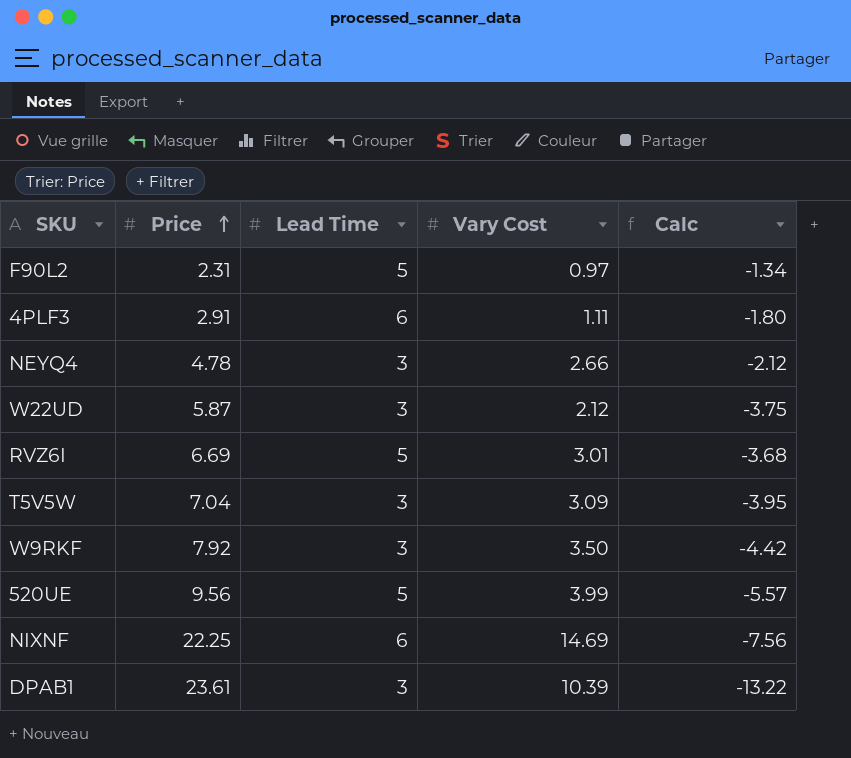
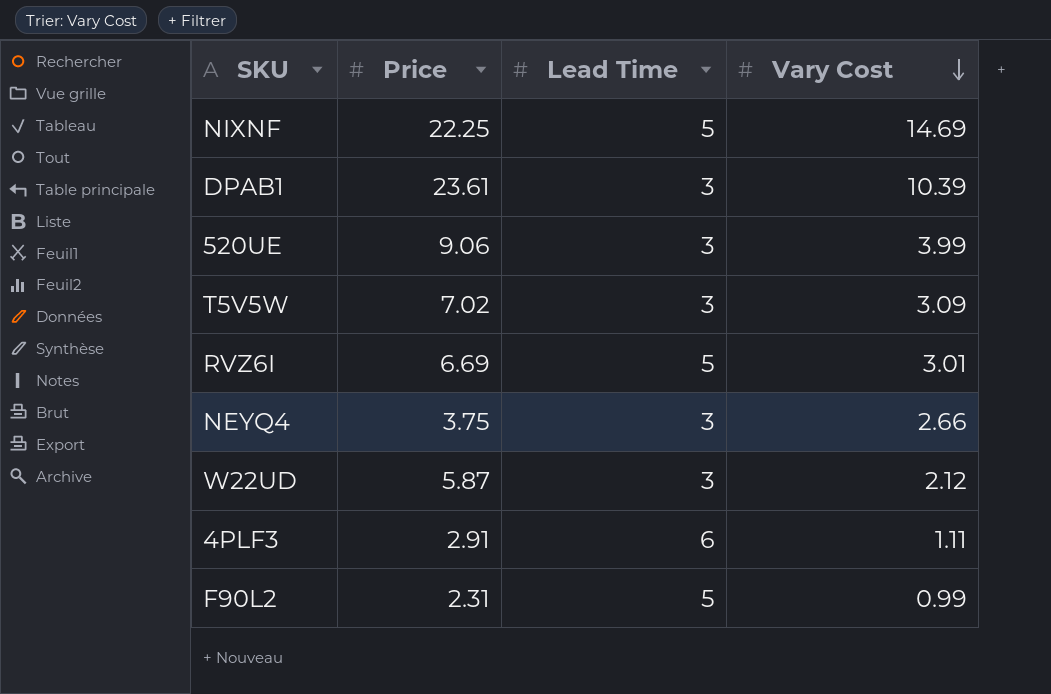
row order: Price ascending -> Vary Cost descending
column Calc | formula: [Vary Cost] - [Price] -> none
row W9RKF: 7.92 | 3 | 3.50 | -4.42 -> none
NIXNF | Lead Time: 6 -> 5
520UE | Price: 9.56 -> 9.06
520UE | Lead Time: 5 -> 3
T5V5W | Price: 7.04 -> 7.02
NEYQ4 | Price: 4.78 -> 3.75
F90L2 | Vary Cost: 0.97 -> 0.99

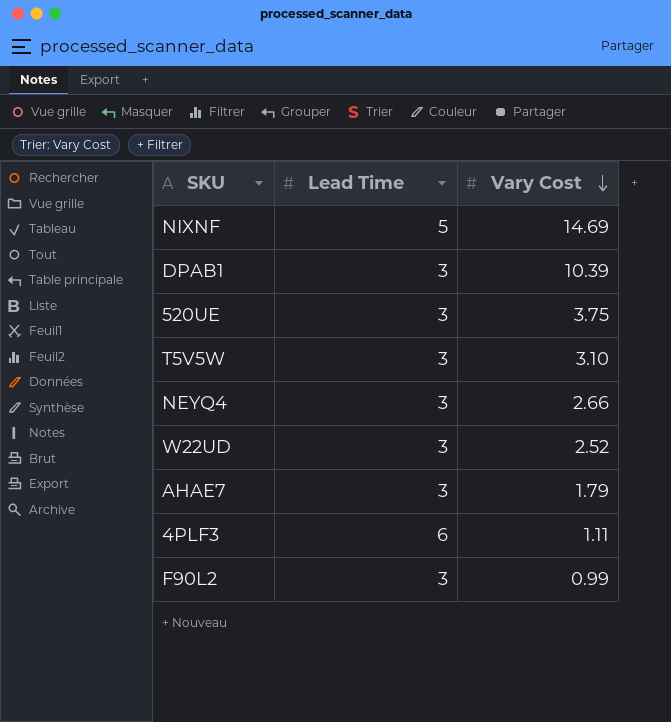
column Price | position: 2 -> none
row RVZ6I: 6.69 | 5 | 3.01 -> none
520UE | Vary Cost: 3.99 -> 3.75
T5V5W | Vary Cost: 3.09 -> 3.10
W22UD | Vary Cost: 2.12 -> 2.52
row AHAE7: none -> 3 | 1.79
F90L2 | Lead Time: 5 -> 3

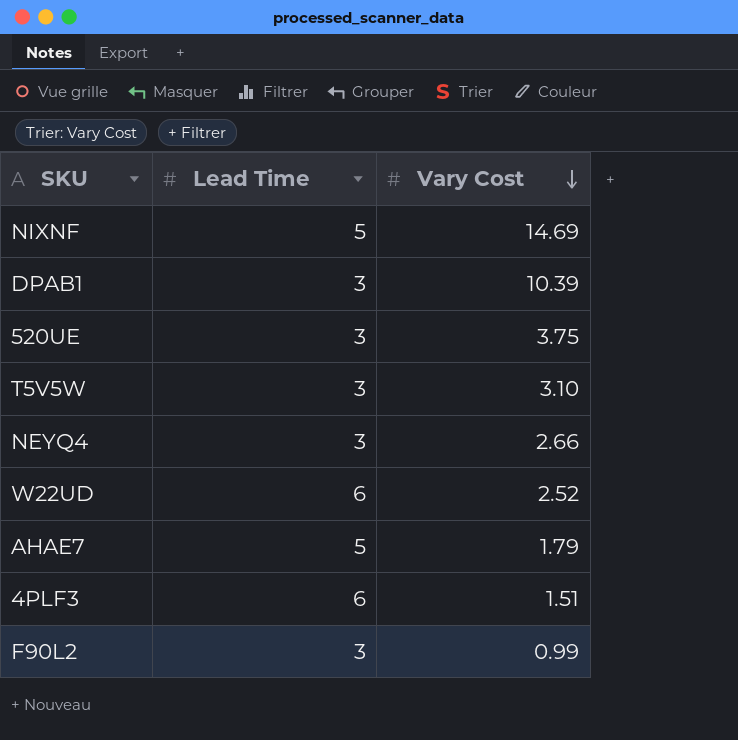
W22UD | Lead Time: 3 -> 6
AHAE7 | Lead Time: 3 -> 5
4PLF3 | Vary Cost: 1.11 -> 1.51

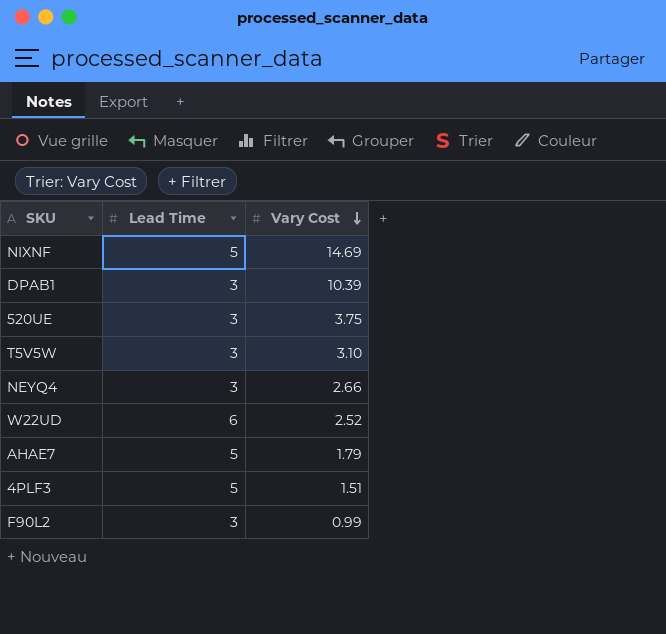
4PLF3 | Lead Time: 6 -> 5

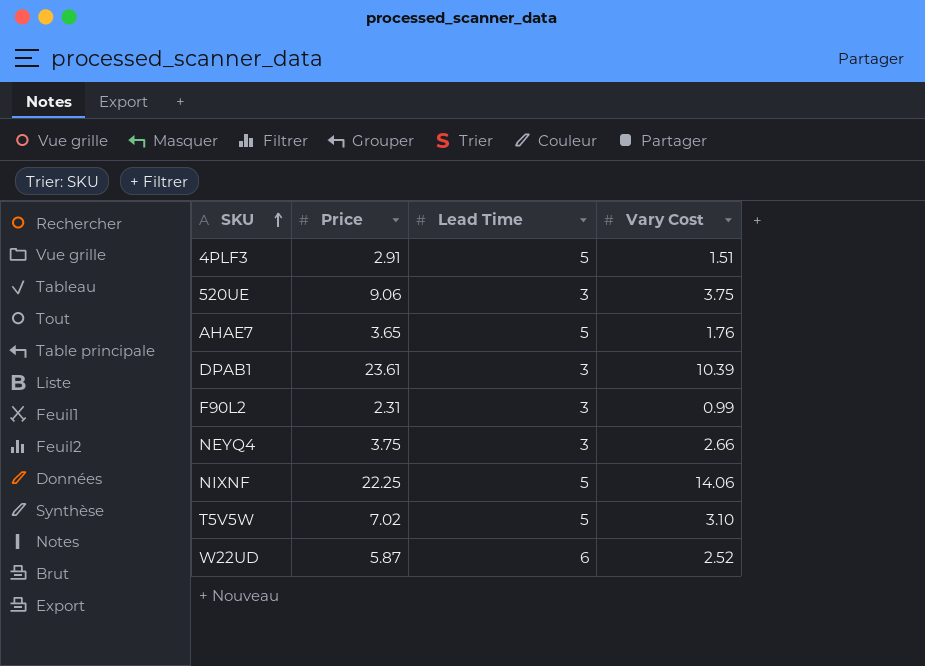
row order: Vary Cost descending -> SKU ascending
column Price | position: none -> 2
AHAE7 | Vary Cost: 1.79 -> 1.76
NIXNF | Vary Cost: 14.69 -> 14.06
T5V5W | Lead Time: 3 -> 5

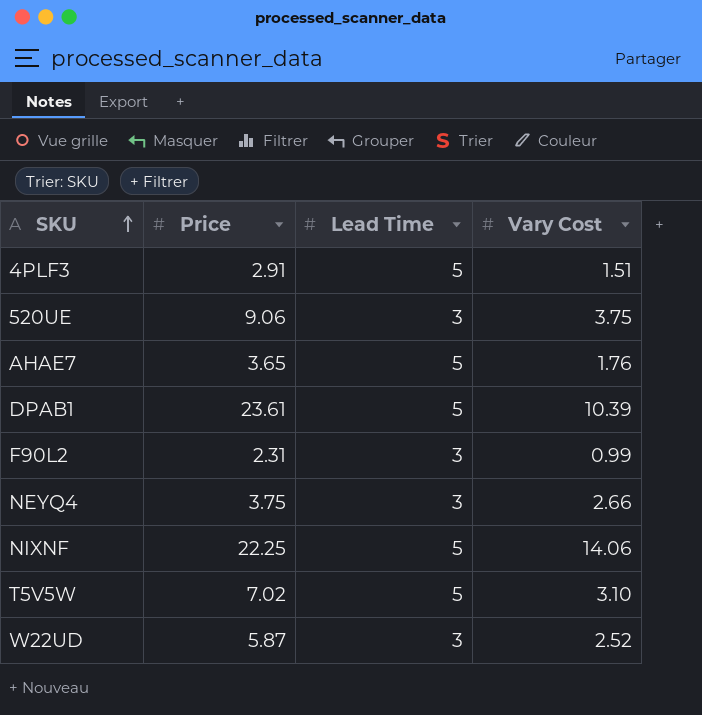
DPAB1 | Lead Time: 3 -> 5
W22UD | Lead Time: 6 -> 3

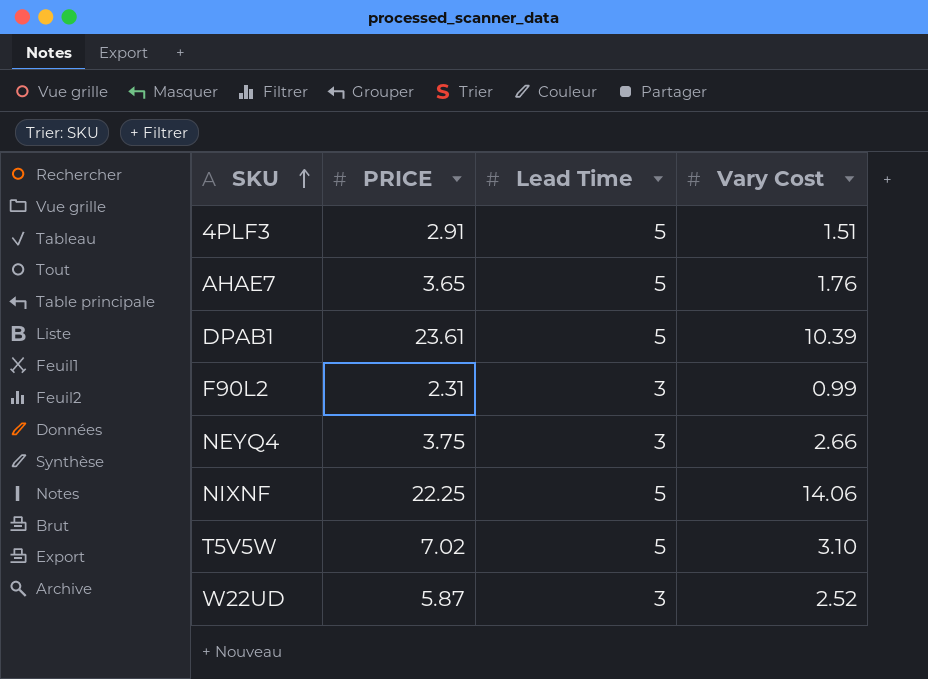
column name: Price -> PRICE
row 520UE: 9.06 | 3 | 3.75 -> none

